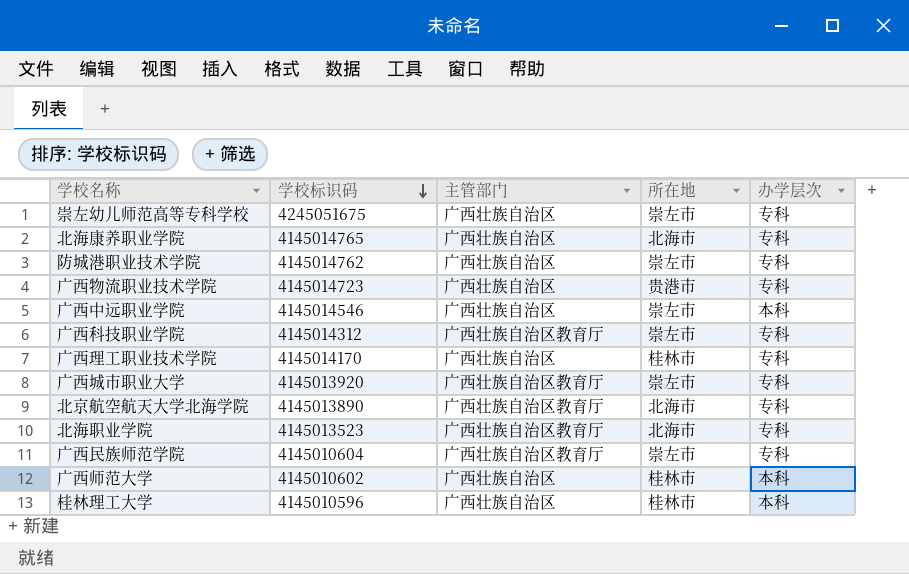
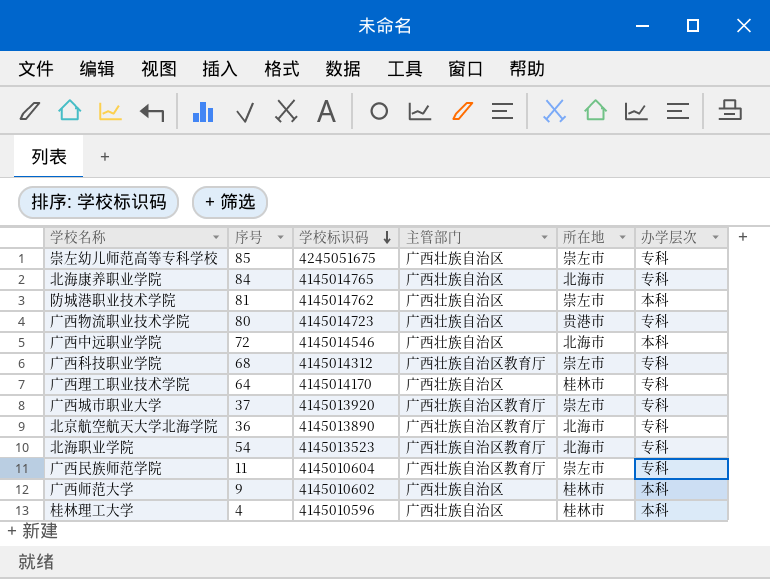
column 序号 | position: none -> 2
防城港职业技术学院 | 办学层次: 专科 -> 本科
广西中远职业学院 | 所在地: 崇左市 -> 北海市

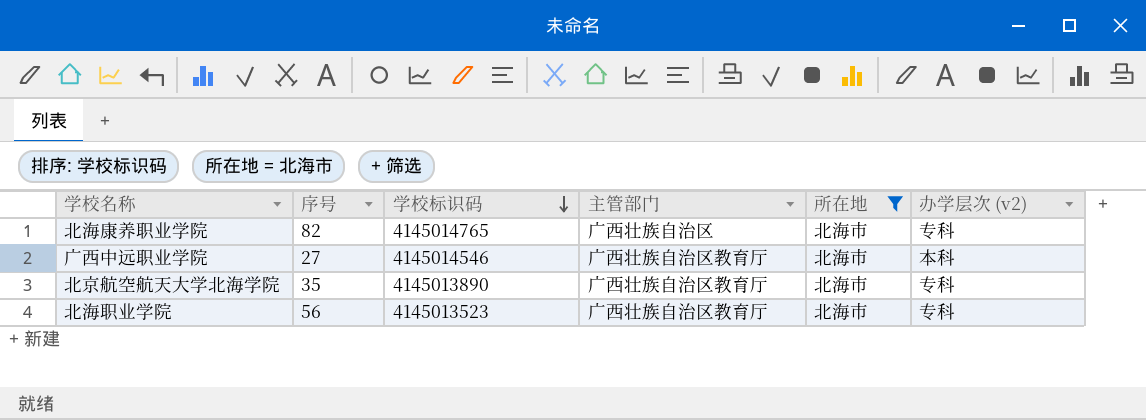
filter: none -> 所在地 = 北海市
column name: 办学层次 -> 办学层次 (v2)
北海康养职业学院 | 序号: 84 -> 82
广西中远职业学院 | 序号: 72 -> 27
广西中远职业学院 | 主管部门: 广西壮族自治区 -> 广西壮族自治区教育厅
北京航空航天大学北海学院 | 序号: 36 -> 35
北海职业学院 | 序号: 54 -> 56

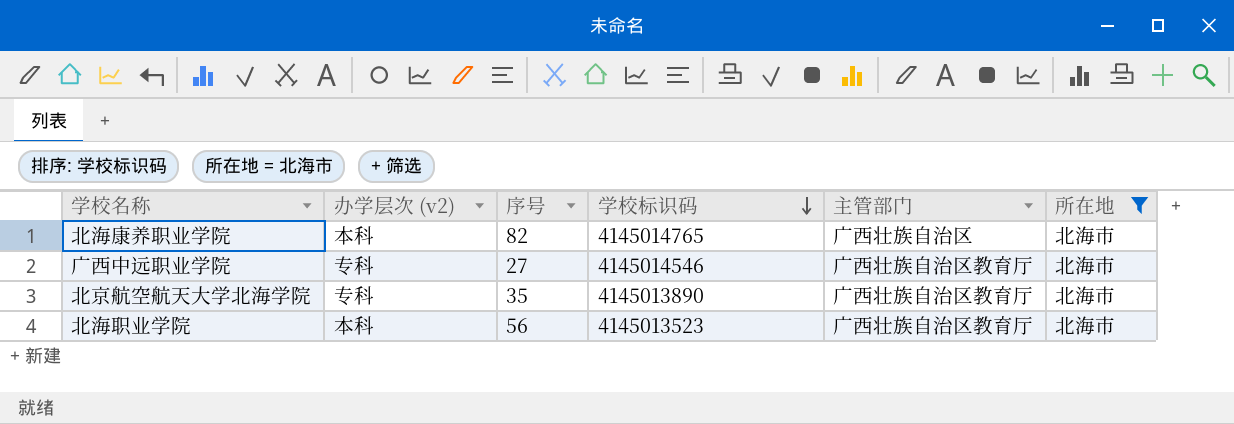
column 办学层次 (v2) | position: 6 -> 2
北海康养职业学院 | 办学层次 (v2): 专科 -> 本科
广西中远职业学院 | 办学层次 (v2): 本科 -> 专科
北海职业学院 | 办学层次 (v2): 专科 -> 本科

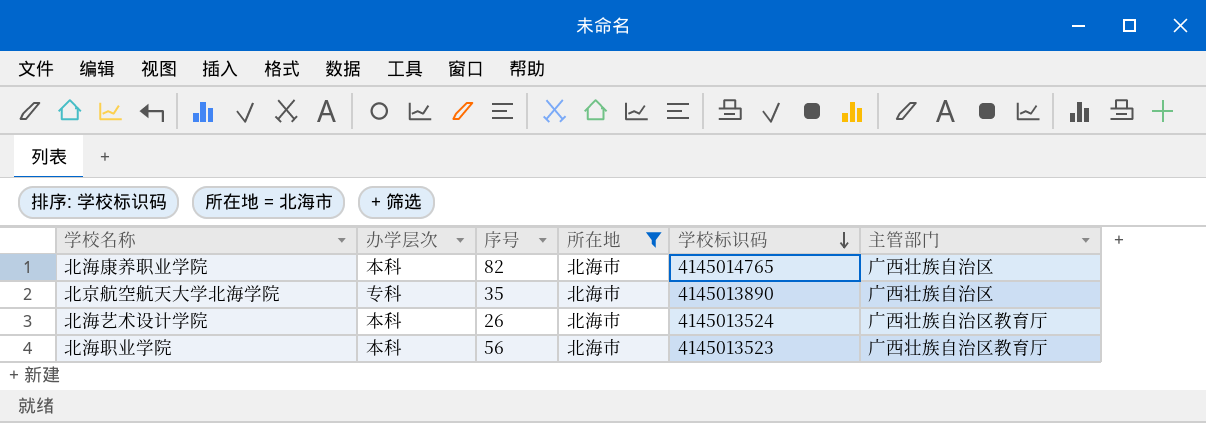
column name: 办学层次 (v2) -> 办学层次
column 所在地 | position: 6 -> 4
row 广西中远职业学院: 专科 | 27 | 4145014546 | 广西壮族自治区教育厅 | 北海市 -> none
北京航空航天大学北海学院 | 主管部门: 广西壮族自治区教育厅 -> 广西壮族自治区
row 北海艺术设计学院: none -> 本科 | 26 | 北海市 | 4145013524 | 广西壮族自治区教育厅

